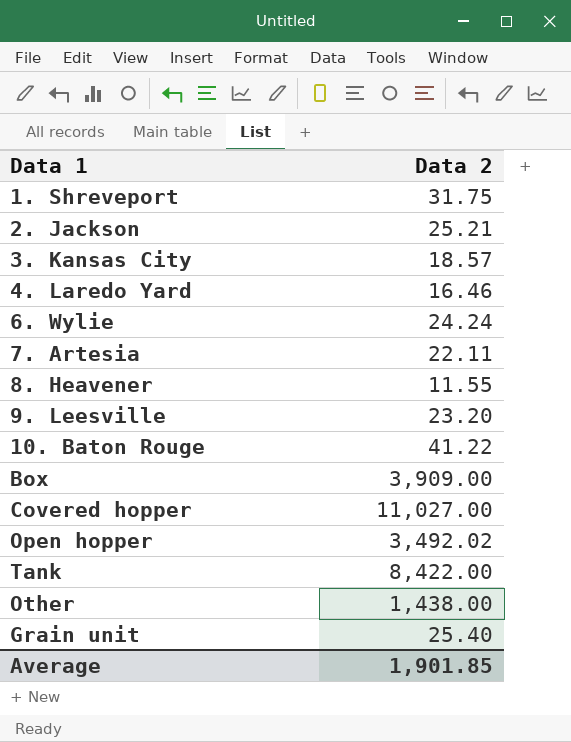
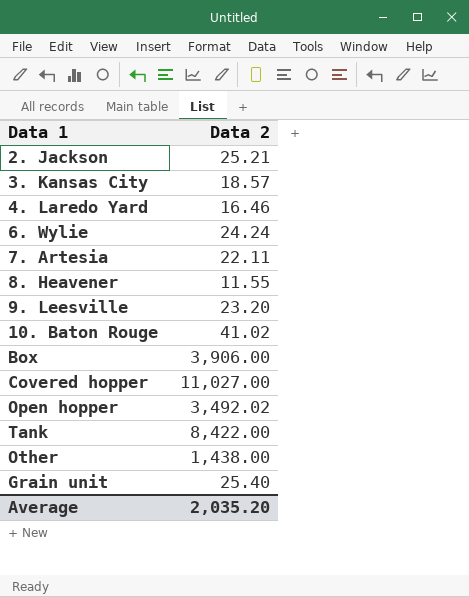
row 1. Shreveport: 31.75 -> none
10. Baton Rouge | Data 2: 41.22 -> 41.02
Box | Data 2: 3,909.00 -> 3,906.00
Average | Data 2: 1,901.85 -> 2,035.20

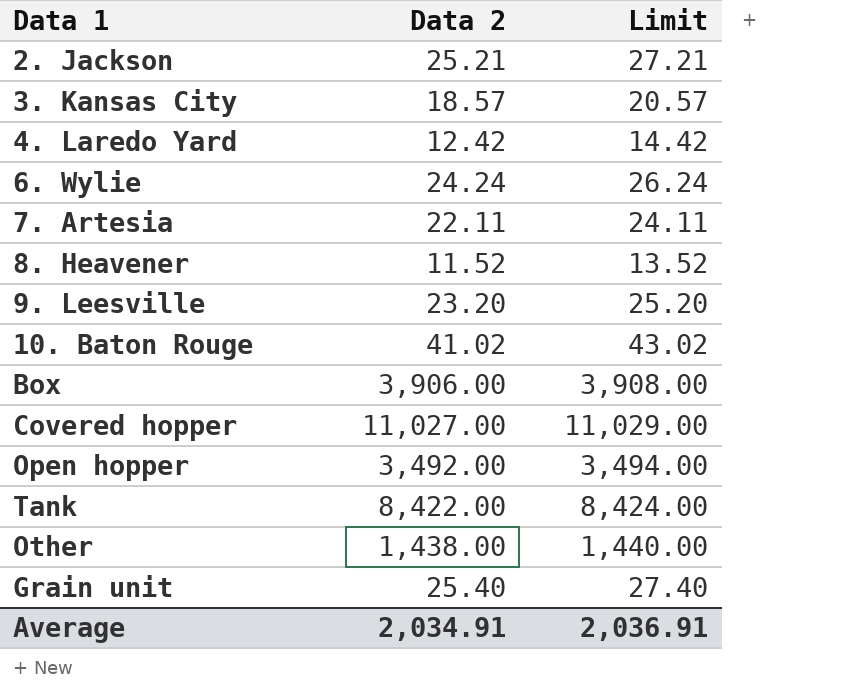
column Limit | formula: none -> [Data 2] + 2
4. Laredo Yard | Data 2: 16.46 -> 12.42
8. Heavener | Data 2: 11.55 -> 11.52
Open hopper | Data 2: 3,492.02 -> 3,492.00
Average | Data 2: 2,035.20 -> 2,034.91

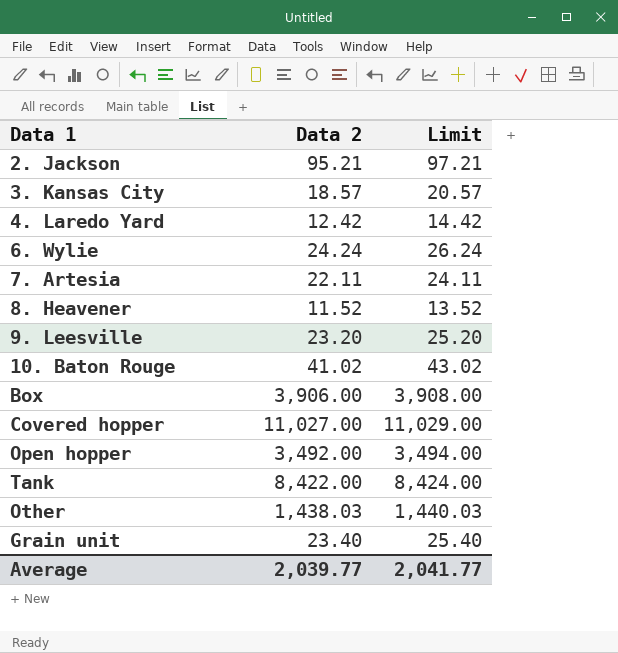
2. Jackson | Data 2: 25.21 -> 95.21
2. Jackson | Limit: 27.21 -> 97.21
Other | Data 2: 1,438.00 -> 1,438.03
Other | Limit: 1,440.00 -> 1,440.03
Grain unit | Data 2: 25.40 -> 23.40
Grain unit | Limit: 27.40 -> 25.40
Average | Data 2: 2,034.91 -> 2,039.77
Average | Limit: 2,036.91 -> 2,041.77

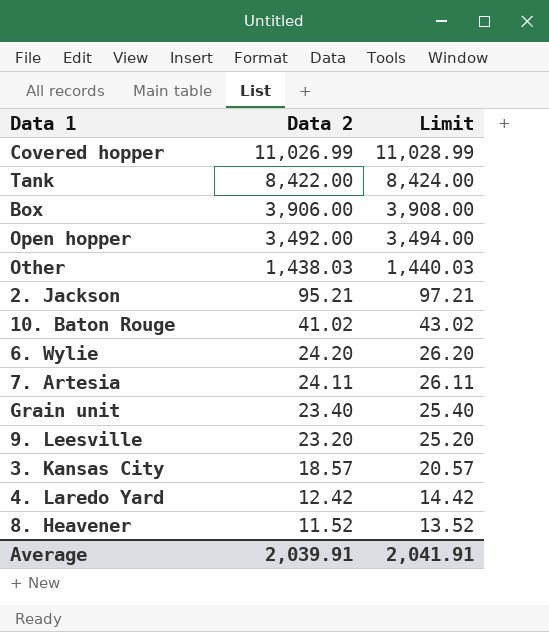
row order: none -> Data 2 descending
Covered hopper | Data 2: 11,027.00 -> 11,026.99
Covered hopper | Limit: 11,029.00 -> 11,028.99
6. Wylie | Data 2: 24.24 -> 24.20
6. Wylie | Limit: 26.24 -> 26.20
7. Artesia | Data 2: 22.11 -> 24.11
7. Artesia | Limit: 24.11 -> 26.11
Average | Data 2: 2,039.77 -> 2,039.91
Average | Limit: 2,041.77 -> 2,041.91

